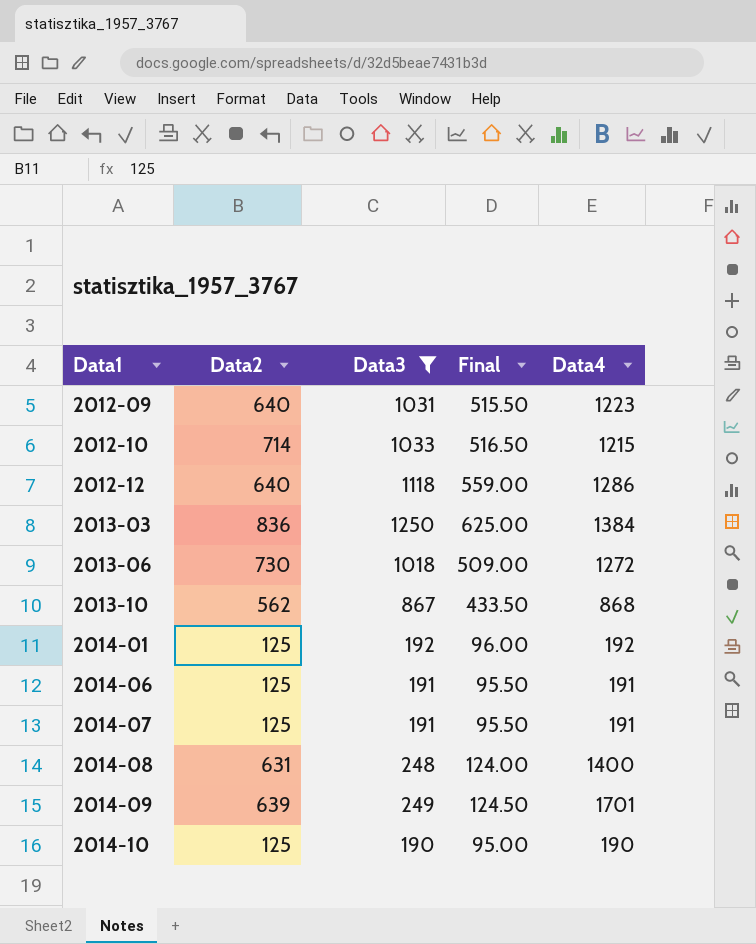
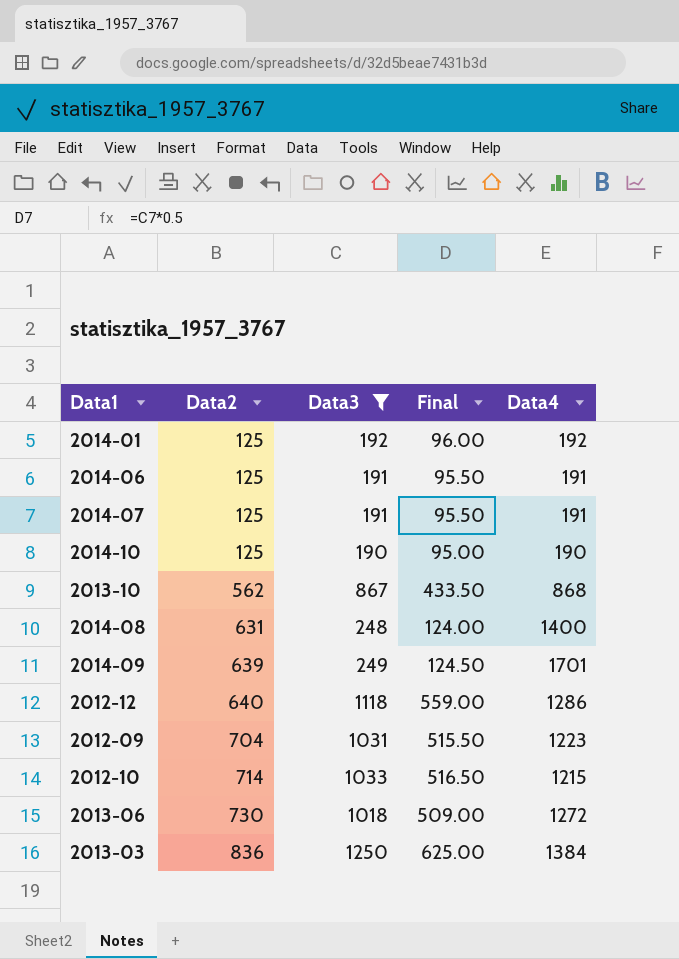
row order: Data1 ascending -> Data2 ascending
2012-09 | Data2: 640 -> 704

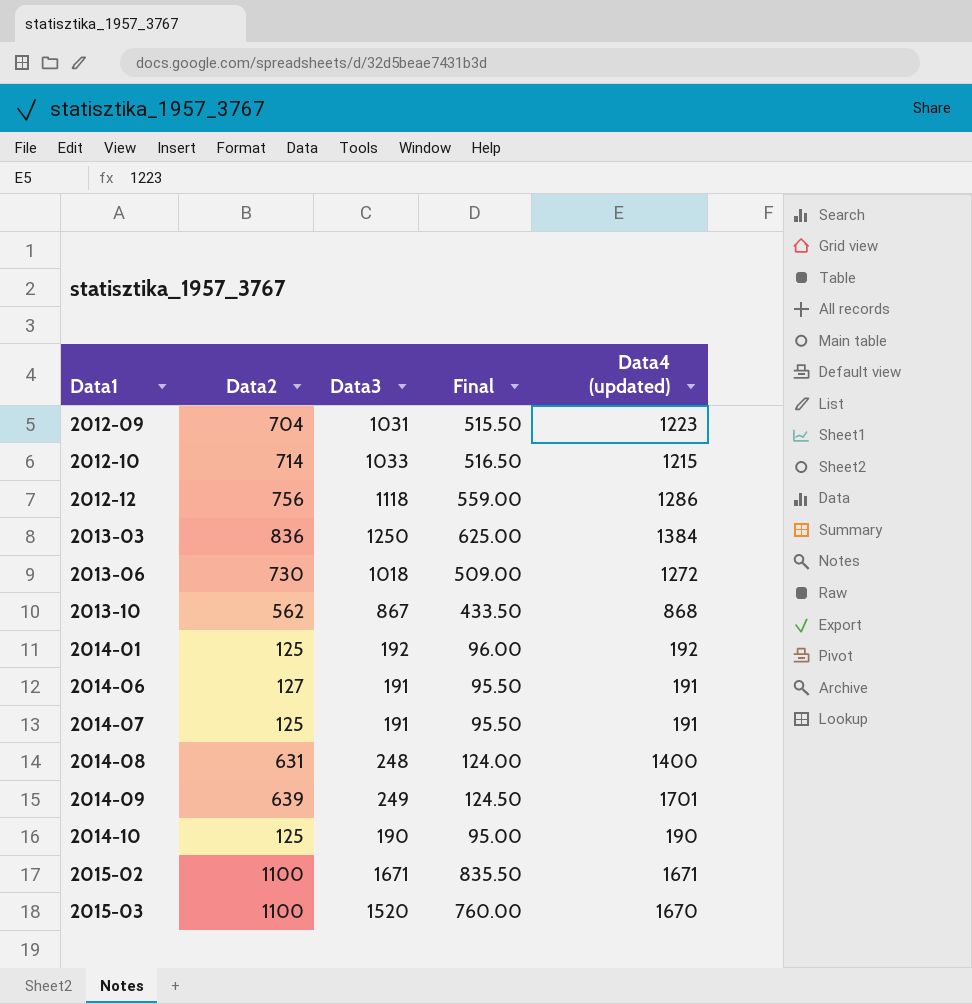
filter: Data3 <= 1250 -> none
row order: Data2 ascending -> Data1 ascending
column name: Data4 -> Data4 (updated)
2012-12 | Data2: 640 -> 756
2014-06 | Data2: 125 -> 127

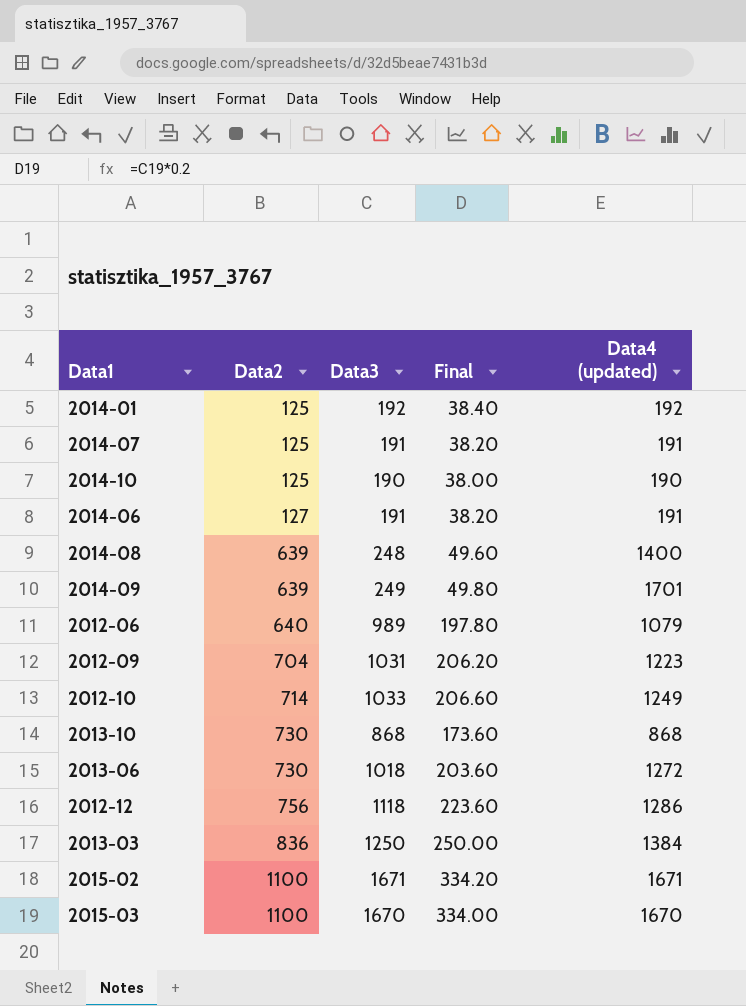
row order: Data1 ascending -> Data2 ascending
column Final | formula: [Data3] * 0.5 -> [Data3] * 0.2
2014-08 | Data2: 631 -> 639
row 2012-06: none -> 640 | 989 | 197.80 | 1079
2012-10 | Data4 (updated): 1215 -> 1249
2013-10 | Data2: 562 -> 730
2013-10 | Data3: 867 -> 868
2015-03 | Data3: 1520 -> 1670

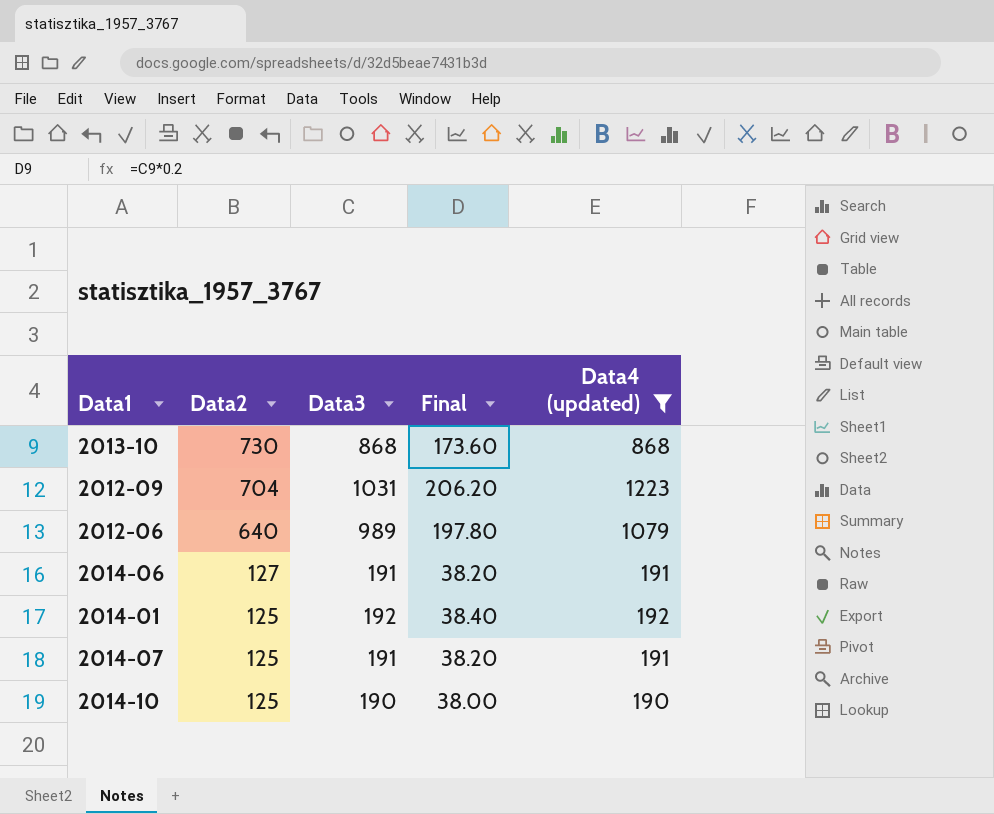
filter: none -> Data4 (updated) <= 1223
row order: Data2 ascending -> Data2 descending

